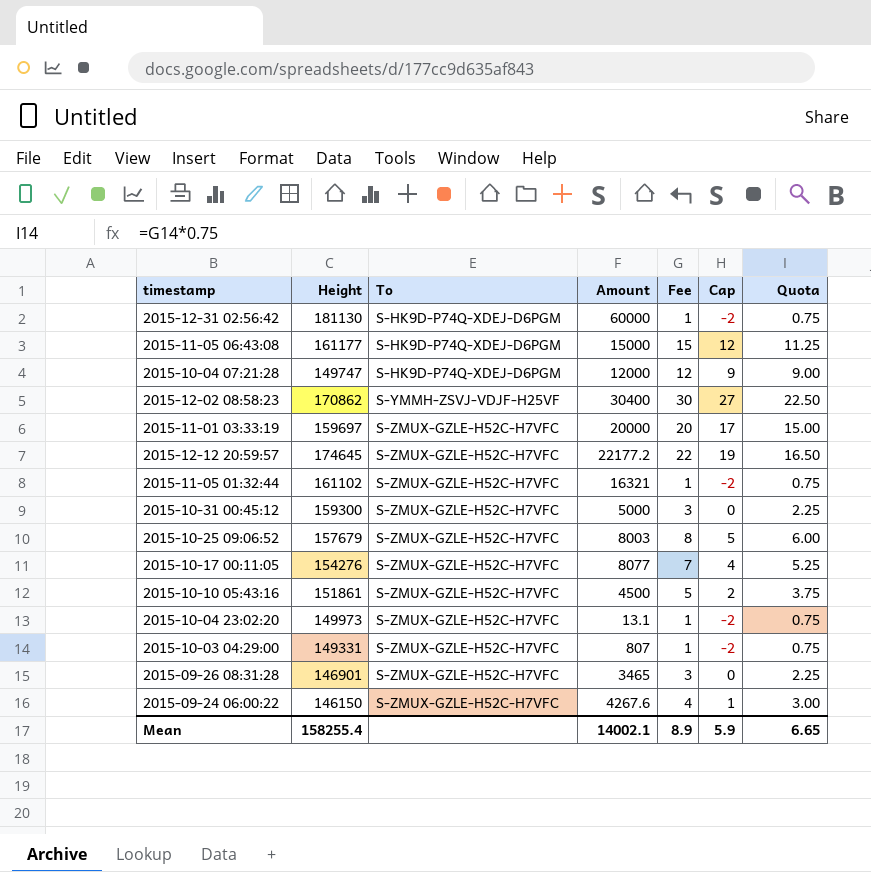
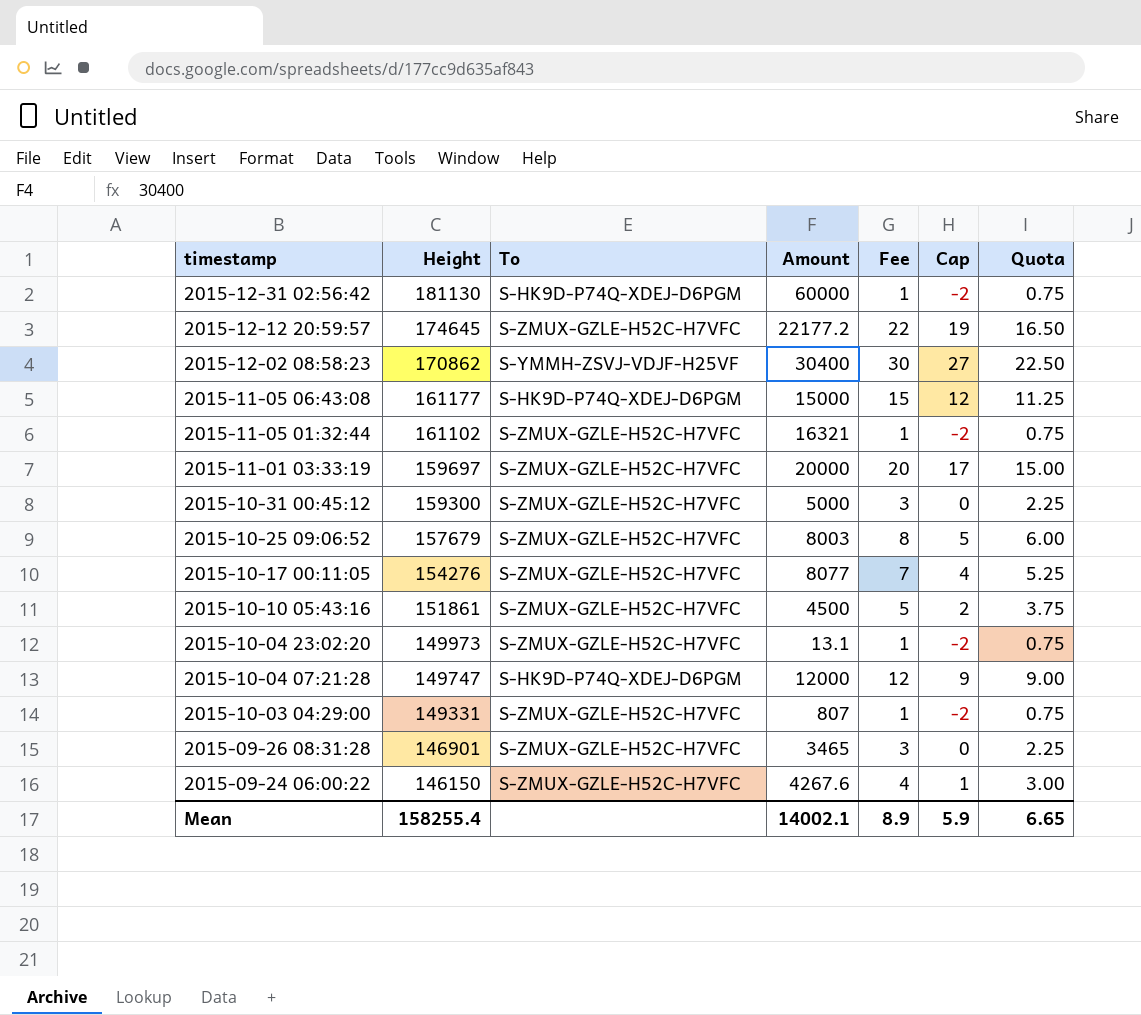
row order: To ascending -> timestamp descending

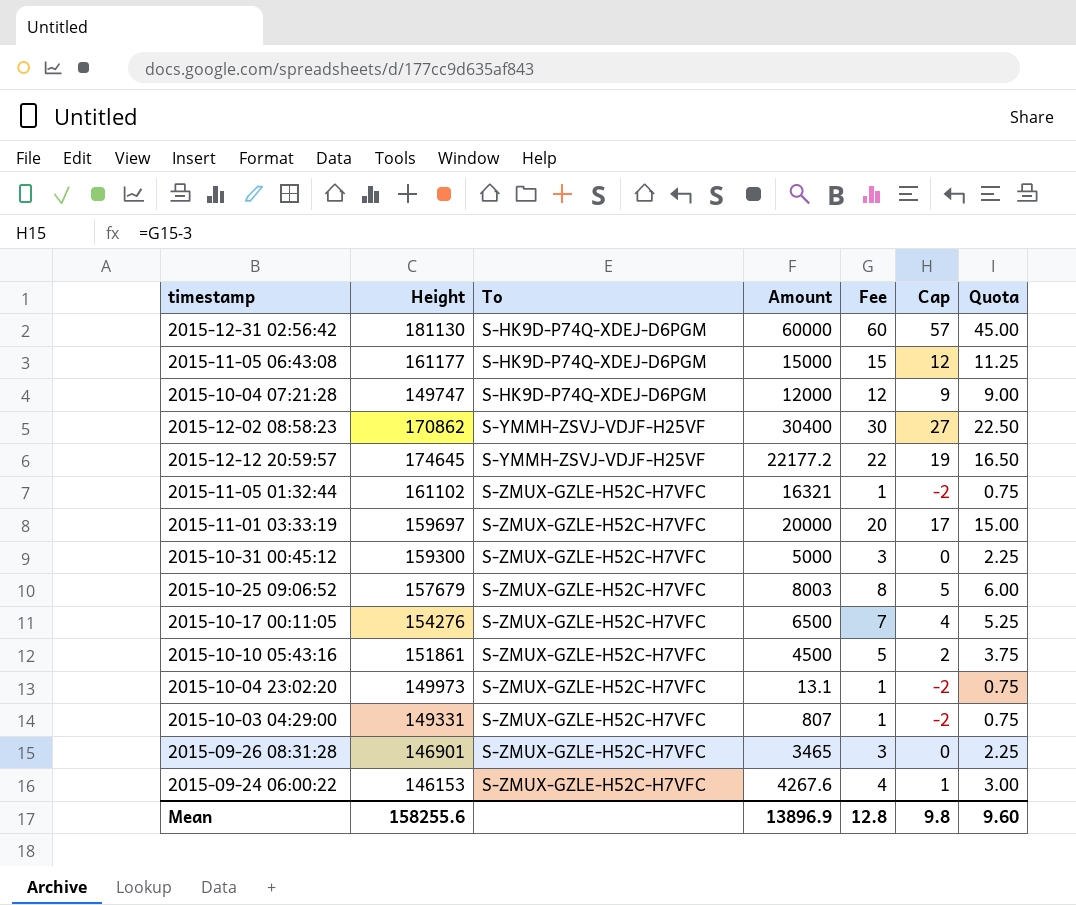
row order: timestamp descending -> To ascending
2015-12-31 02:56:42 | Fee: 1 -> 60
2015-12-31 02:56:42 | Cap: -2 -> 57
2015-12-31 02:56:42 | Quota: 0.75 -> 45.00
2015-12-12 20:59:57 | To: S-ZMUX-GZLE-H52C-H7VFC -> S-YMMH-ZSVJ-VDJF-H25VF
2015-10-17 00:11:05 | Amount: 8077 -> 6500
2015-09-24 06:00:22 | Height: 146150 -> 146153
Mean | Height: 158255.4 -> 158255.6
Mean | Amount: 14002.1 -> 13896.9
Mean | Fee: 8.9 -> 12.8
Mean | Cap: 5.9 -> 9.8
Mean | Quota: 6.65 -> 9.60

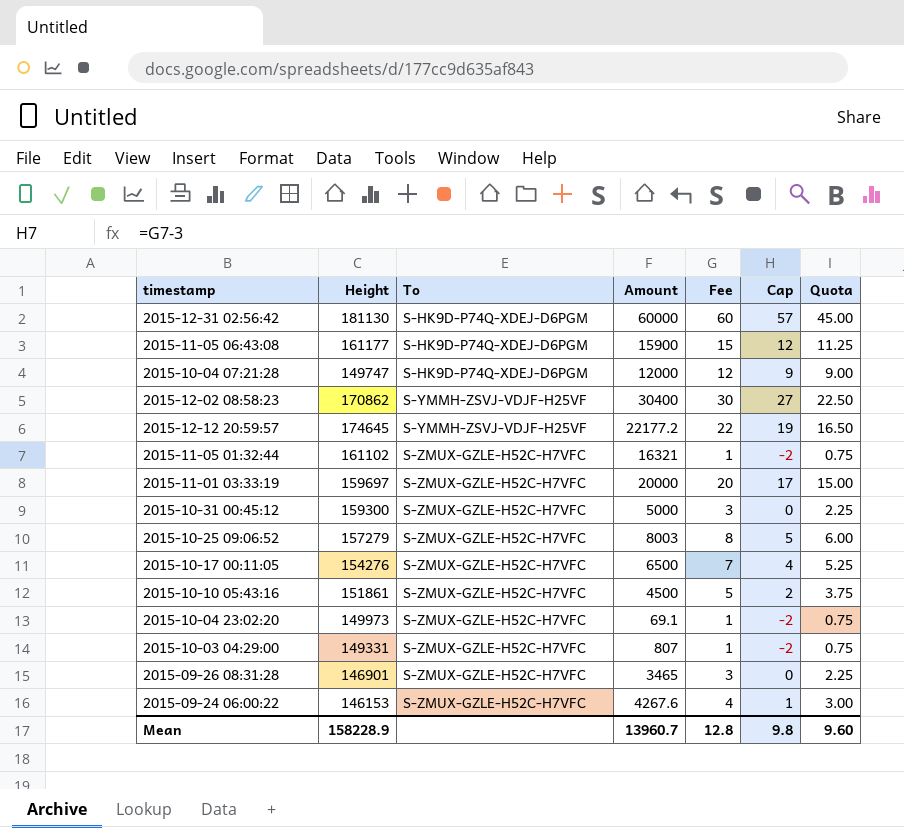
2015-11-05 06:43:08 | Amount: 15000 -> 15900
2015-10-25 09:06:52 | Height: 157679 -> 157279
2015-10-04 23:02:20 | Amount: 13.1 -> 69.1
Mean | Height: 158255.6 -> 158228.9
Mean | Amount: 13896.9 -> 13960.7

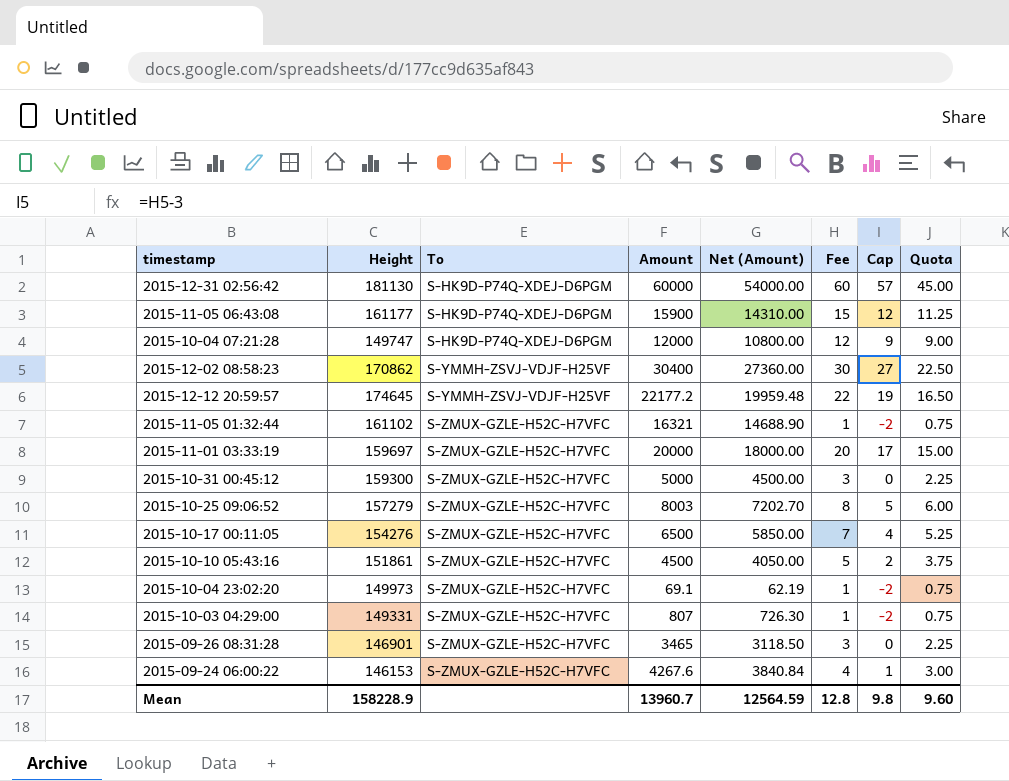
column Net (Amount) | formula: none -> [Amount] * 0.9

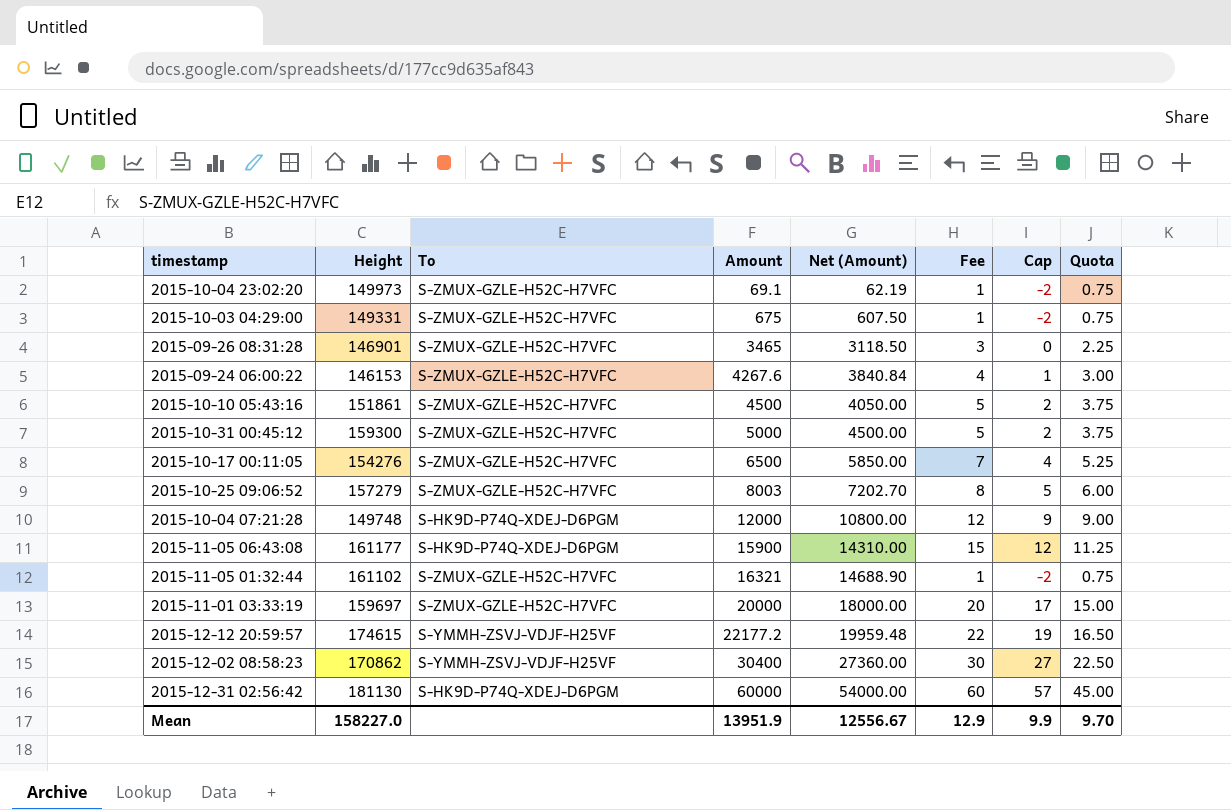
row order: To ascending -> Amount ascending
2015-10-03 04:29:00 | Amount: 807 -> 675
2015-10-03 04:29:00 | Net (Amount): 726.30 -> 607.50
2015-10-31 00:45:12 | Fee: 3 -> 5
2015-10-31 00:45:12 | Cap: 0 -> 2
2015-10-31 00:45:12 | Quota: 2.25 -> 3.75
2015-10-04 07:21:28 | Height: 149747 -> 149748
2015-12-12 20:59:57 | Height: 174645 -> 174615
Mean | Height: 158228.9 -> 158227.0
Mean | Amount: 13960.7 -> 13951.9
Mean | Net (Amount): 12564.59 -> 12556.67
Mean | Fee: 12.8 -> 12.9
Mean | Cap: 9.8 -> 9.9
Mean | Quota: 9.60 -> 9.70

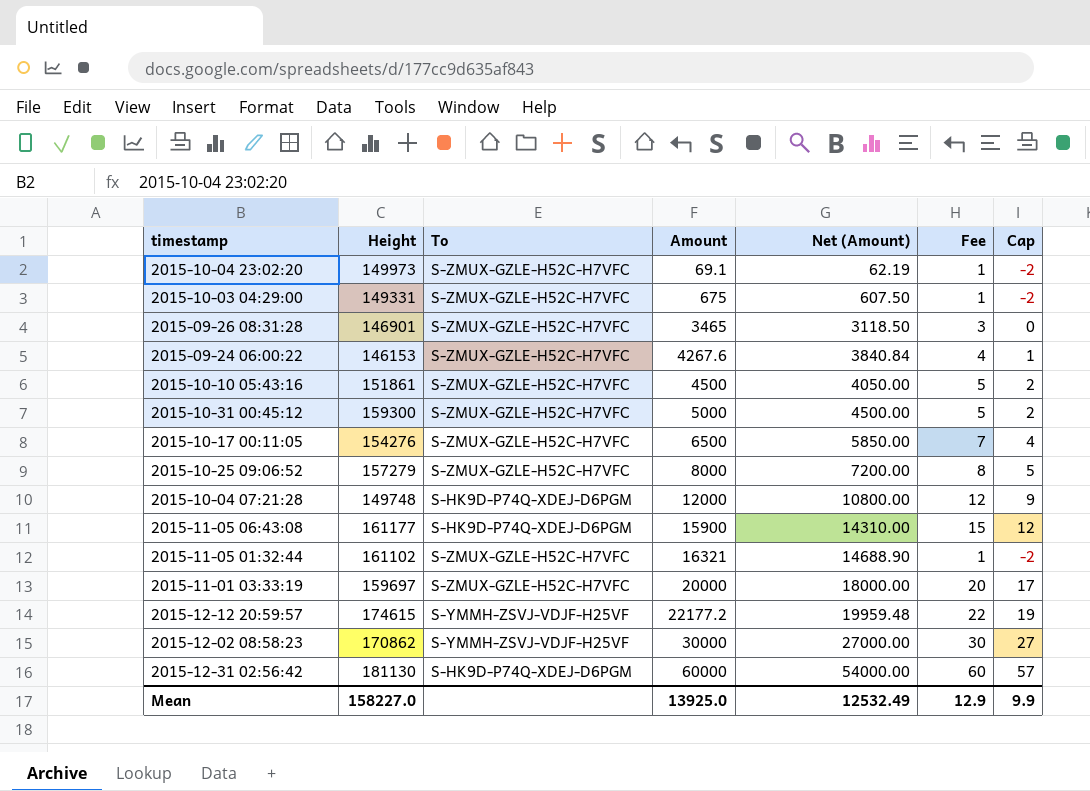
column Quota | formula: [Fee] * 0.75 -> none
2015-10-25 09:06:52 | Amount: 8003 -> 8000
2015-10-25 09:06:52 | Net (Amount): 7202.70 -> 7200.00
2015-12-02 08:58:23 | Amount: 30400 -> 30000
2015-12-02 08:58:23 | Net (Amount): 27360.00 -> 27000.00
Mean | Amount: 13951.9 -> 13925.0
Mean | Net (Amount): 12556.67 -> 12532.49

